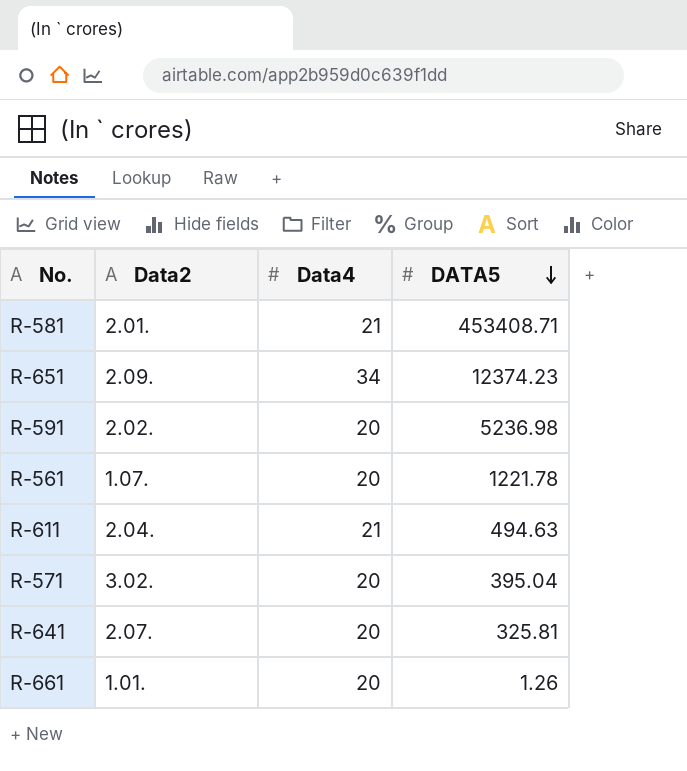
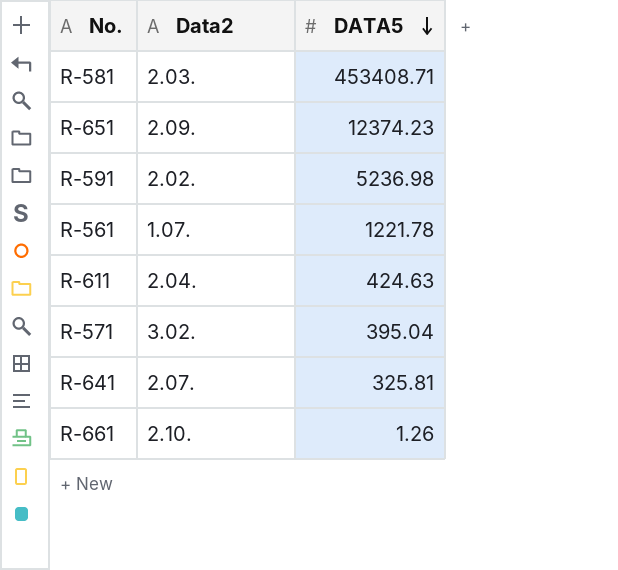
column Data4 | position: 3 -> none
R-581 | Data2: 2.01. -> 2.03.
R-611 | DATA5: 494.63 -> 424.63
R-661 | Data2: 1.01. -> 2.10.

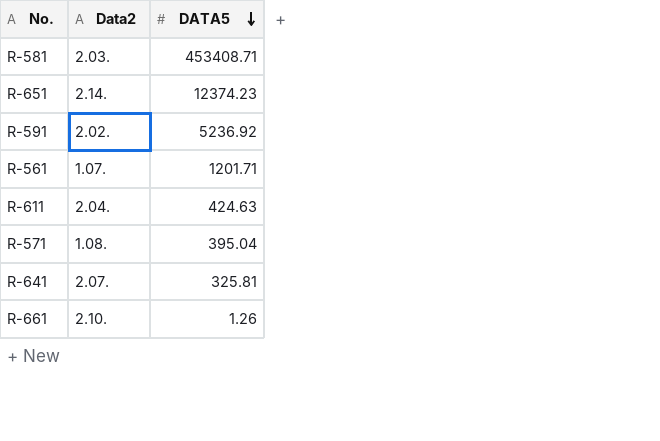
R-651 | Data2: 2.09. -> 2.14.
R-591 | DATA5: 5236.98 -> 5236.92
R-561 | DATA5: 1221.78 -> 1201.71
R-571 | Data2: 3.02. -> 1.08.

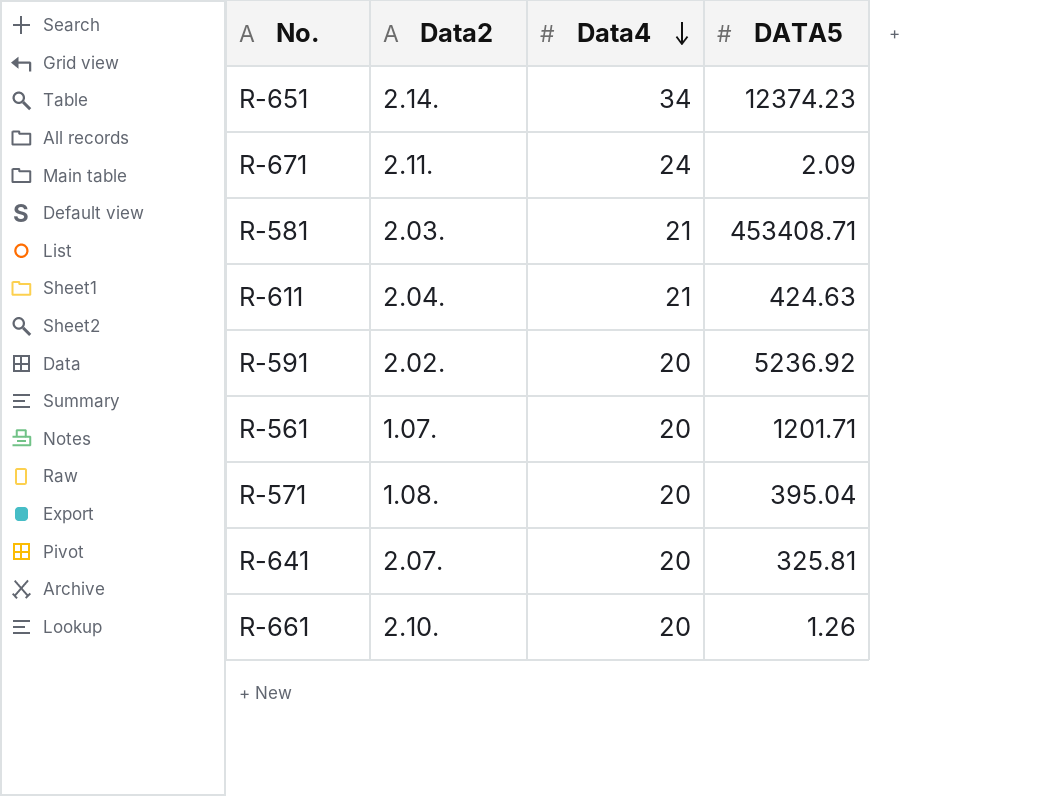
row order: DATA5 descending -> Data4 descending
column Data4 | position: none -> 3
row R-671: none -> 2.11. | 24 | 2.09

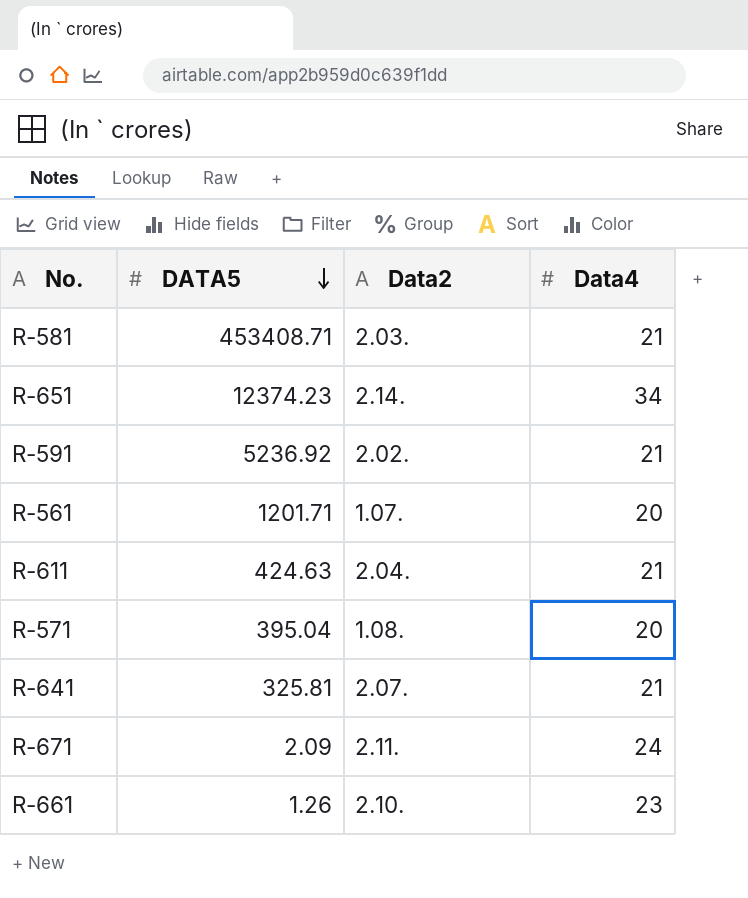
row order: Data4 descending -> DATA5 descending
column DATA5 | position: 4 -> 2
R-591 | Data4: 20 -> 21
R-641 | Data4: 20 -> 21
R-661 | Data4: 20 -> 23

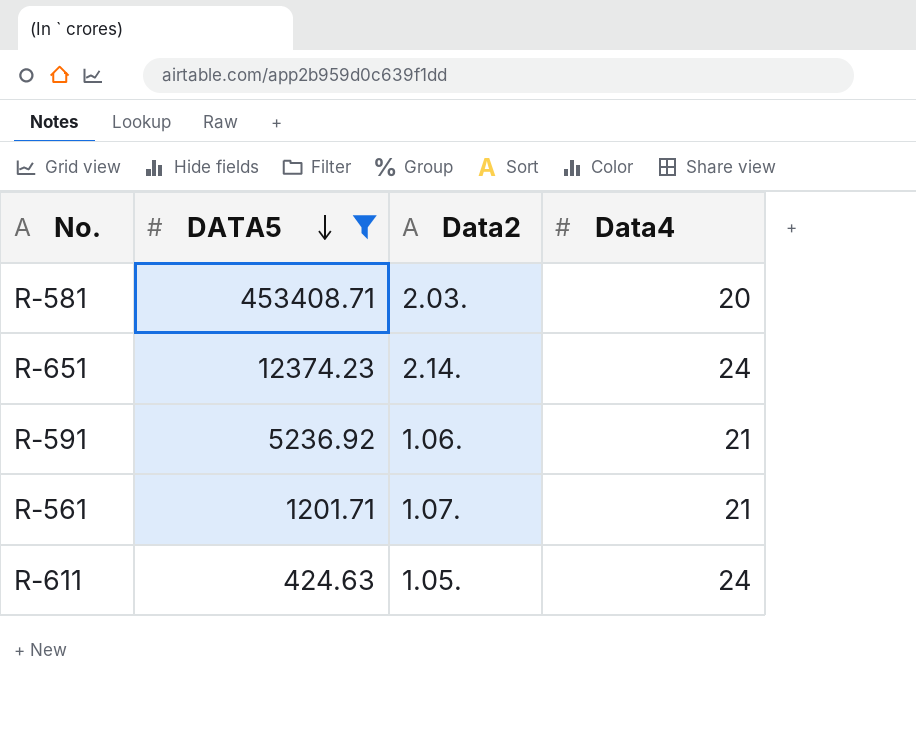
filter: none -> DATA5 >= 424.63
R-581 | Data4: 21 -> 20
R-651 | Data4: 34 -> 24
R-591 | Data2: 2.02. -> 1.06.
R-561 | Data4: 20 -> 21
R-611 | Data2: 2.04. -> 1.05.
R-611 | Data4: 21 -> 24

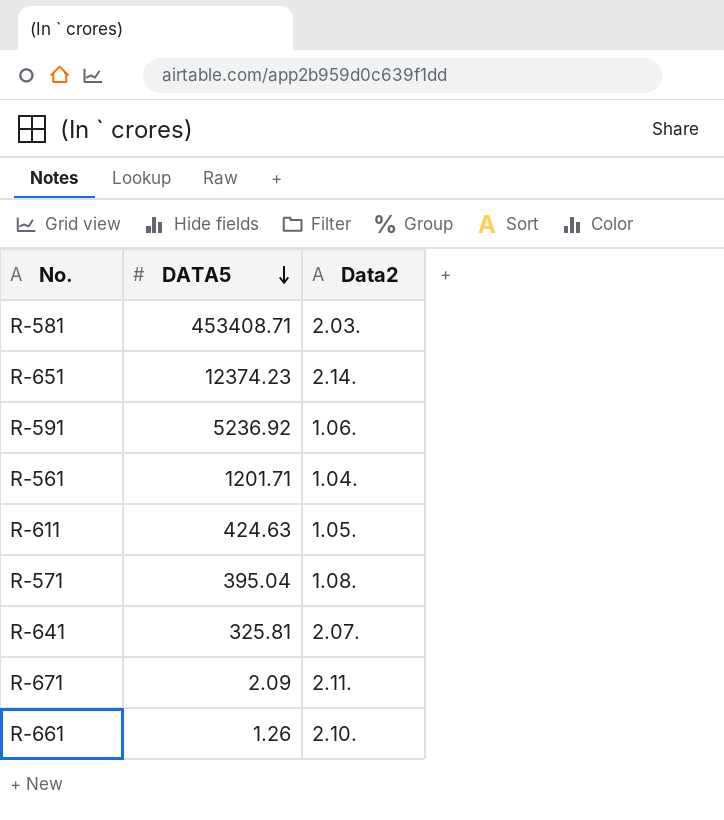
filter: DATA5 >= 424.63 -> none
column Data4 | position: 4 -> none
R-561 | Data2: 1.07. -> 1.04.

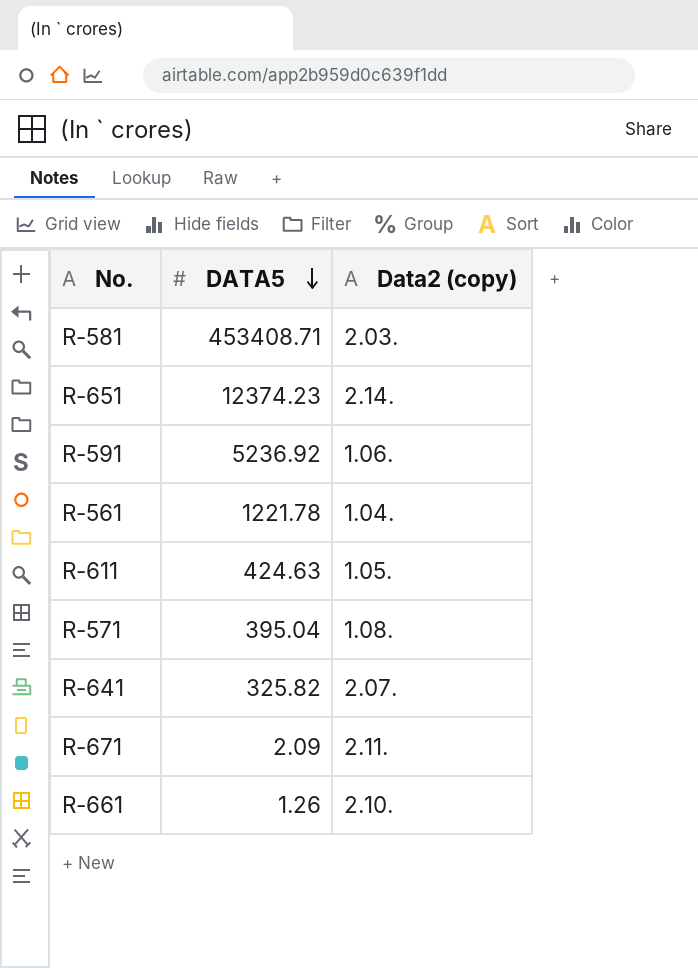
column name: Data2 -> Data2 (copy)
R-561 | DATA5: 1201.71 -> 1221.78
R-641 | DATA5: 325.81 -> 325.82

